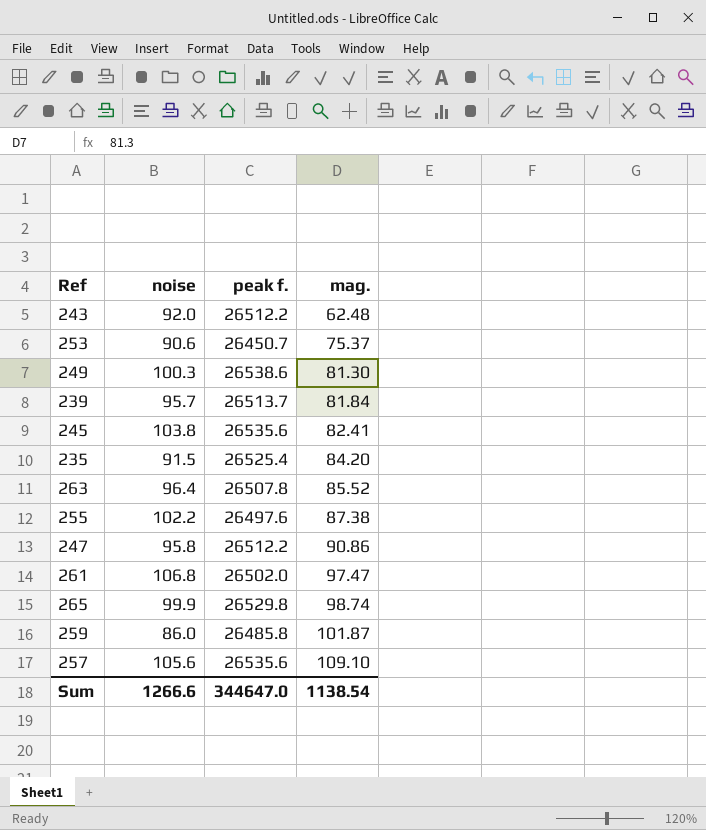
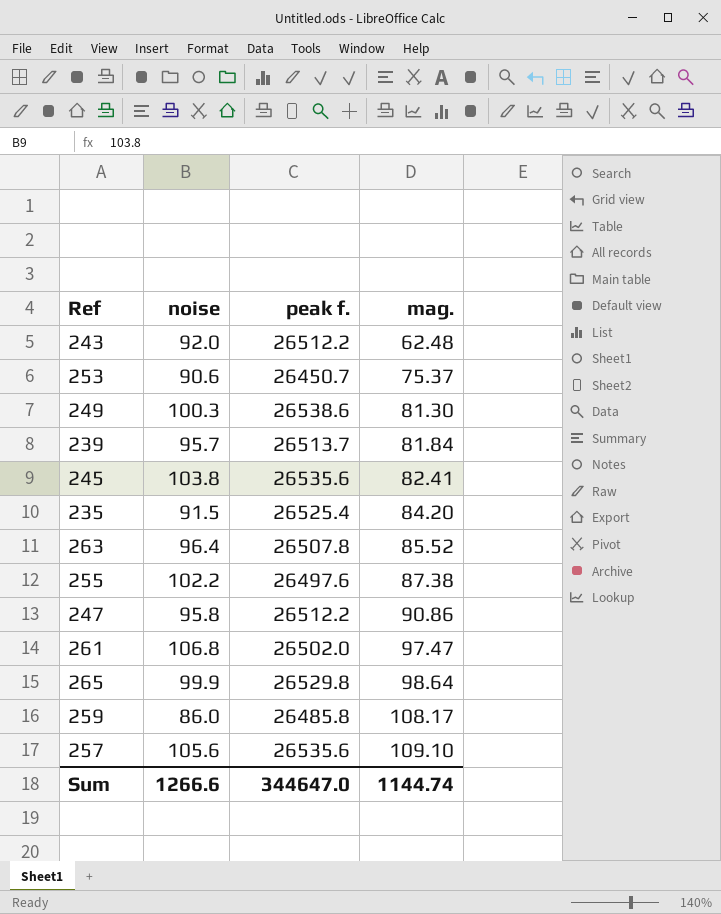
265 | mag.: 98.74 -> 98.64
259 | mag.: 101.87 -> 108.17
Sum | mag.: 1138.54 -> 1144.74

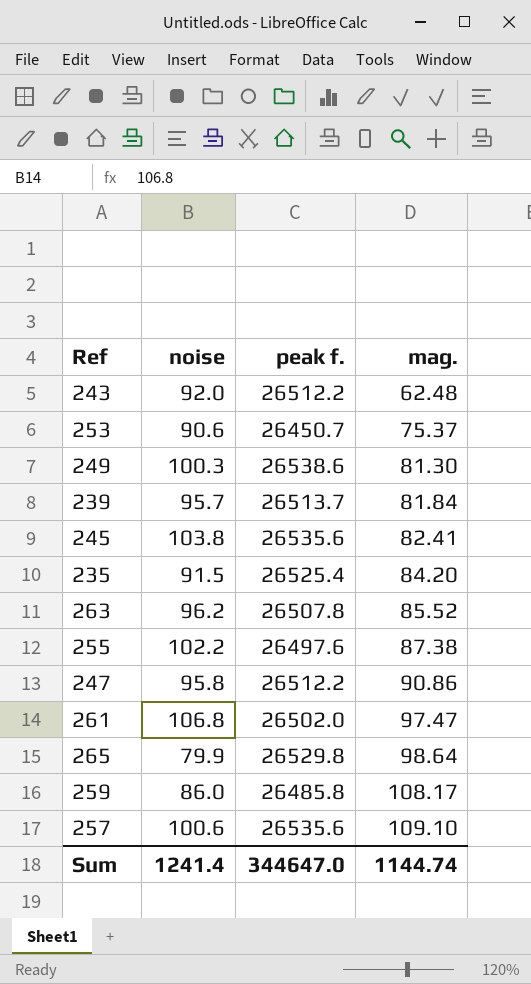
263 | noise: 96.4 -> 96.2
265 | noise: 99.9 -> 79.9
257 | noise: 105.6 -> 100.6
Sum | noise: 1266.6 -> 1241.4

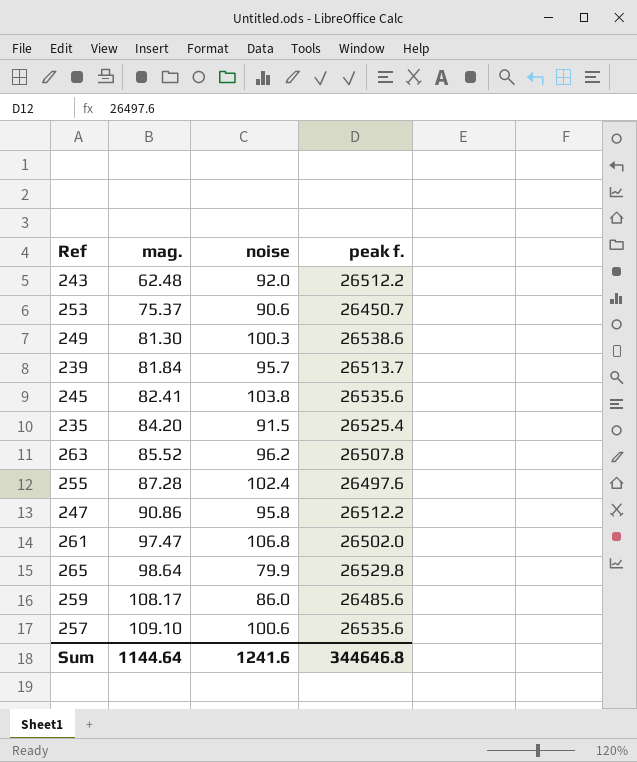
column mag. | position: 4 -> 2
255 | mag.: 87.38 -> 87.28
255 | noise: 102.2 -> 102.4
259 | peak f.: 26485.8 -> 26485.6
Sum | mag.: 1144.74 -> 1144.64
Sum | noise: 1241.4 -> 1241.6
Sum | peak f.: 344647.0 -> 344646.8

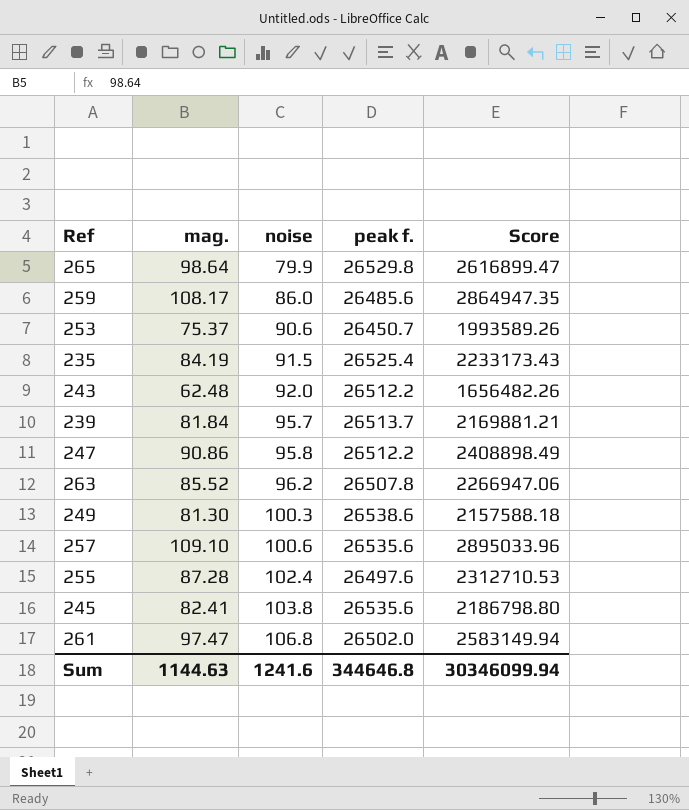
row order: mag. ascending -> noise ascending
column Score | formula: none -> [mag.] * [peak f.]
235 | mag.: 84.20 -> 84.19
Sum | mag.: 1144.64 -> 1144.63

